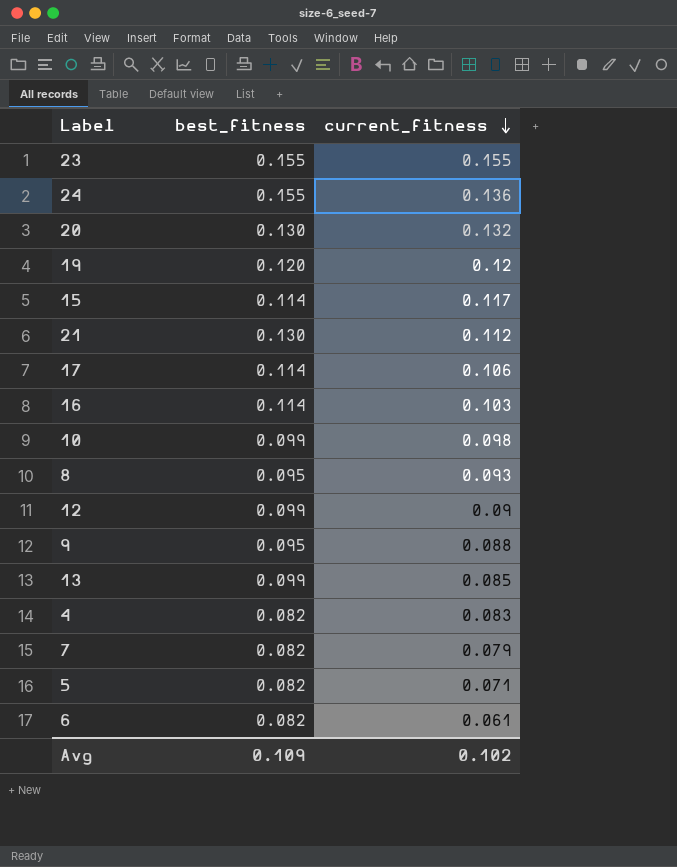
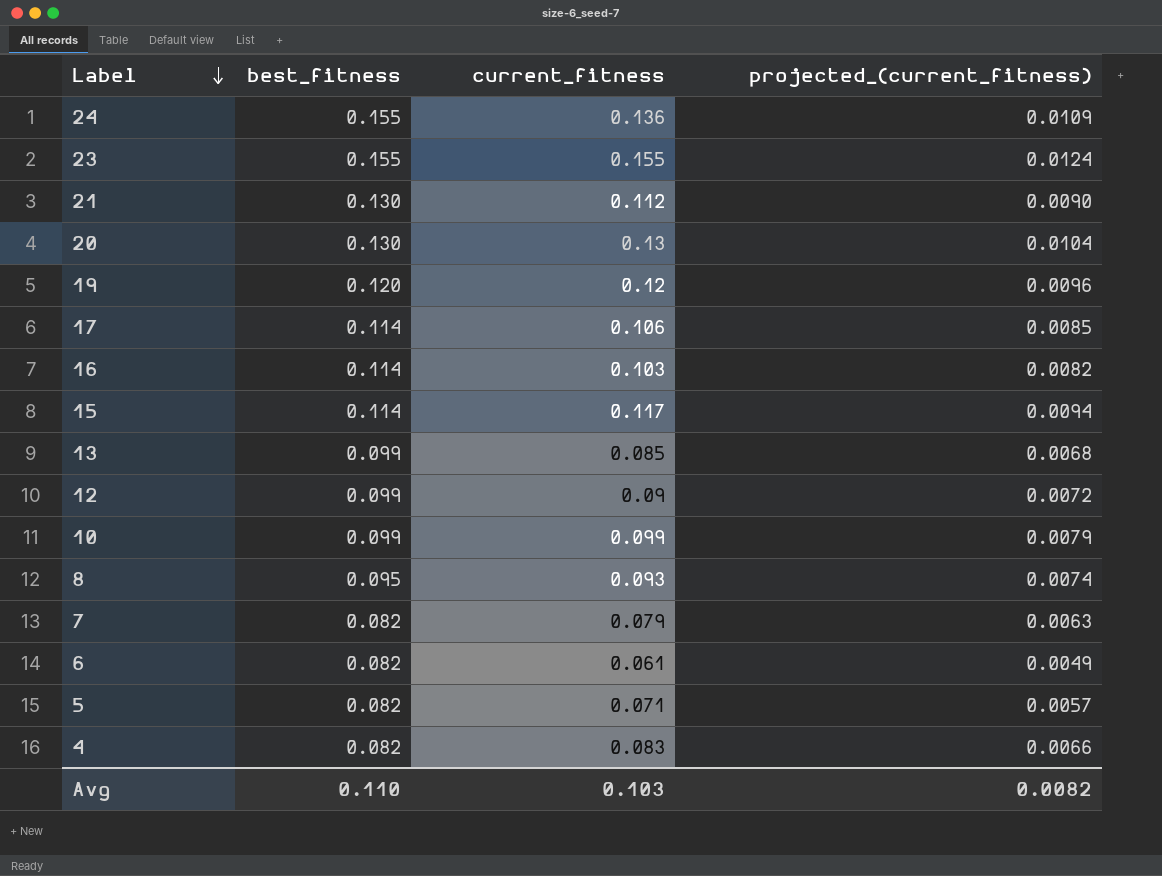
row order: current_fitness descending -> Label descending
column projected_(current_fitness) | formula: none -> [current_fitness] * 0.08
row 9: 0.095 | 0.088 -> none
20 | current_fitness: 0.132 -> 0.13
10 | current_fitness: 0.098 -> 0.099
Avg | best_fitness: 0.109 -> 0.110
Avg | current_fitness: 0.102 -> 0.103

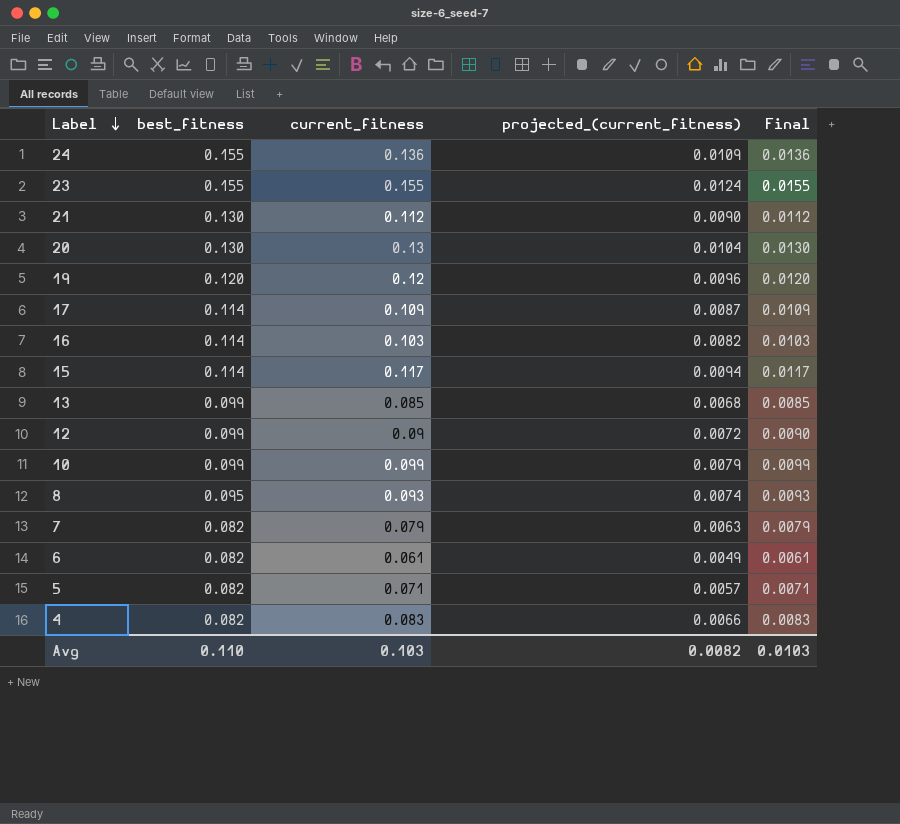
column Final | formula: none -> [current_fitness] * 0.1
17 | current_fitness: 0.106 -> 0.109
17 | projected_(current_fitness): 0.0085 -> 0.0087

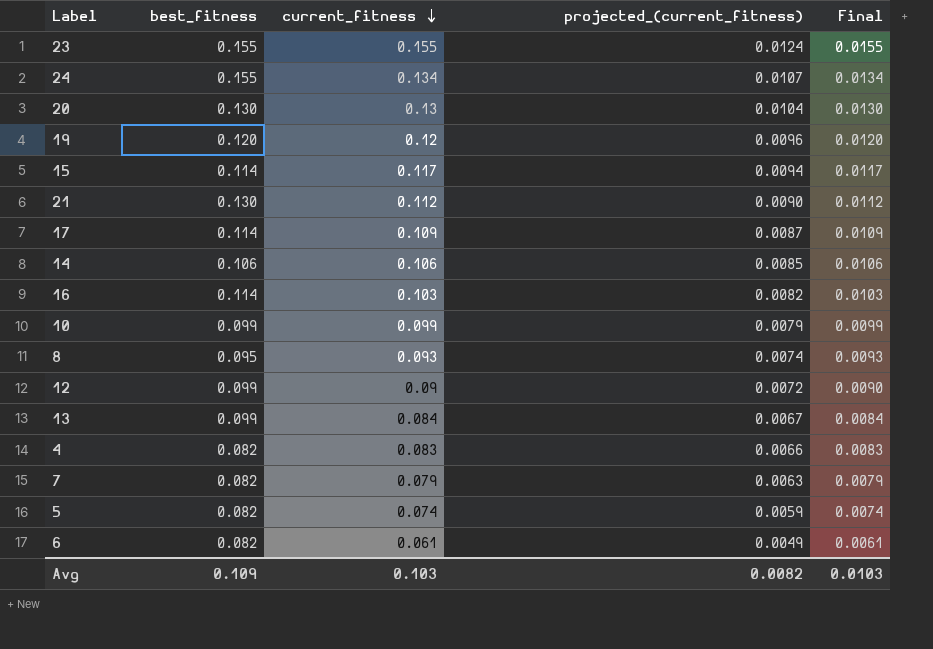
row order: Label descending -> current_fitness descending
24 | current_fitness: 0.136 -> 0.134
24 | projected_(current_fitness): 0.0109 -> 0.0107
24 | Final: 0.0136 -> 0.0134
row 14: none -> 0.106 | 0.106 | 0.0085 | 0.0106
13 | current_fitness: 0.085 -> 0.084
13 | projected_(current_fitness): 0.0068 -> 0.0067
13 | Final: 0.0085 -> 0.0084
5 | current_fitness: 0.071 -> 0.074
5 | projected_(current_fitness): 0.0057 -> 0.0059
5 | Final: 0.0071 -> 0.0074
Avg | best_fitness: 0.110 -> 0.109

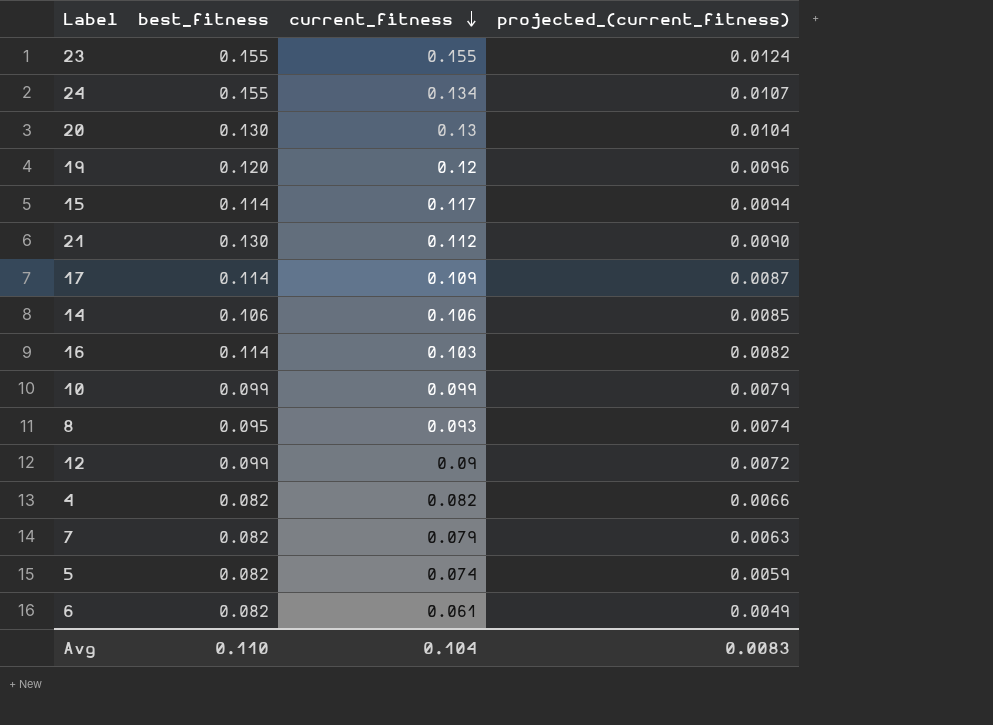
column Final | formula: [current_fitness] * 0.1 -> none
row 13: 0.099 | 0.084 | 0.0067 | 0.0084 -> none
4 | current_fitness: 0.083 -> 0.082
Avg | best_fitness: 0.109 -> 0.110
Avg | current_fitness: 0.103 -> 0.104
Avg | projected_(current_fitness): 0.0082 -> 0.0083

